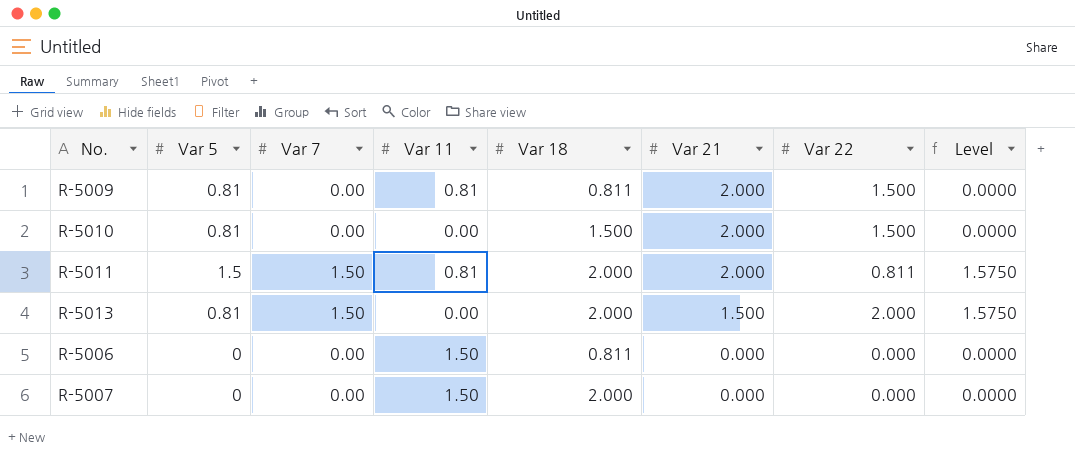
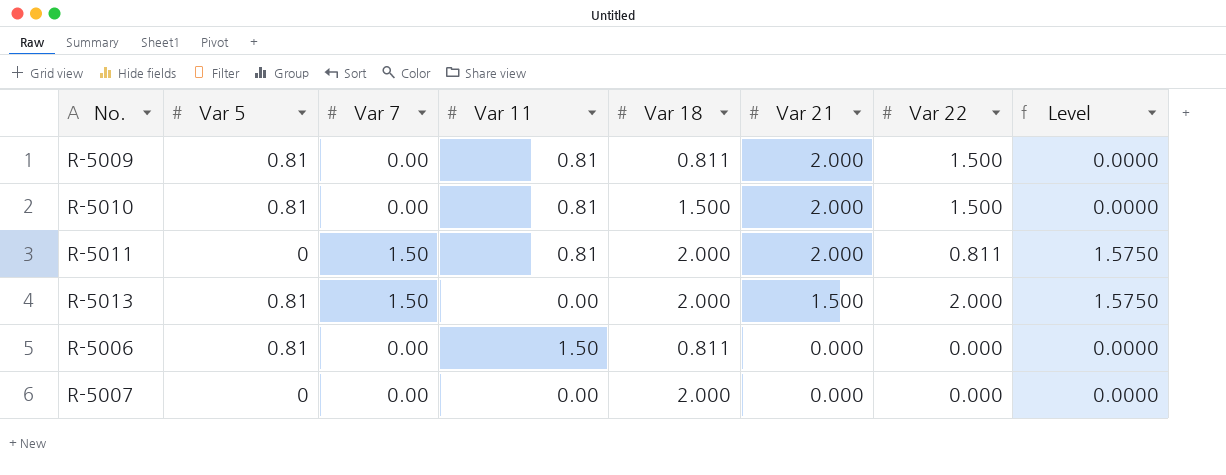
R-5010 | Var 11: 0.00 -> 0.81
R-5011 | Var 5: 1.5 -> 0
R-5006 | Var 5: 0 -> 0.81
R-5007 | Var 11: 1.50 -> 0.00

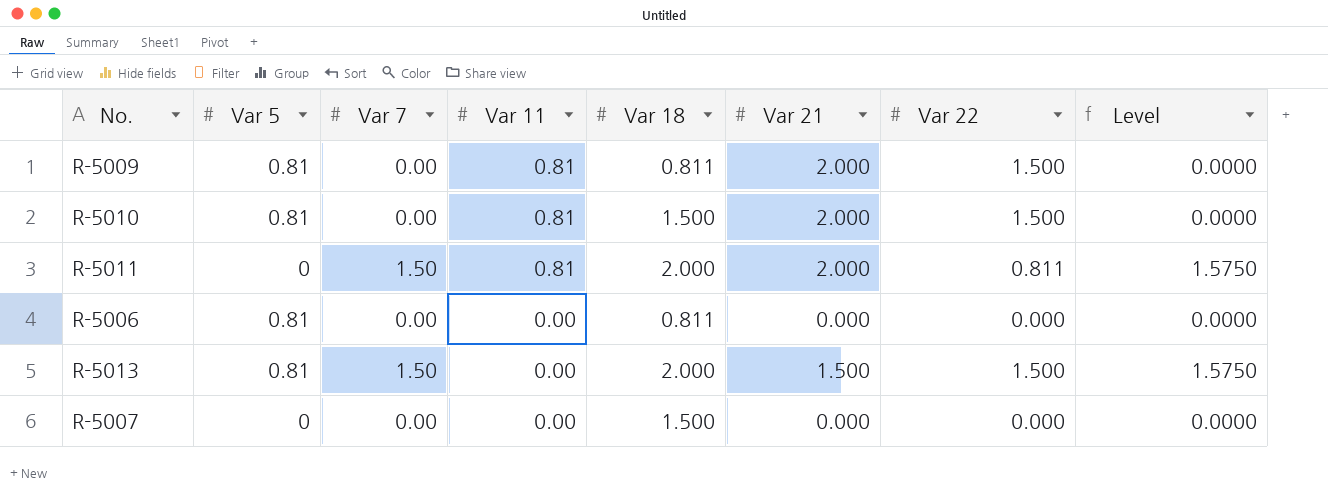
row order: Var 21 descending -> Var 11 descending
R-5006 | Var 11: 1.50 -> 0.00
R-5013 | Var 22: 2.000 -> 1.500
R-5007 | Var 18: 2.000 -> 1.500

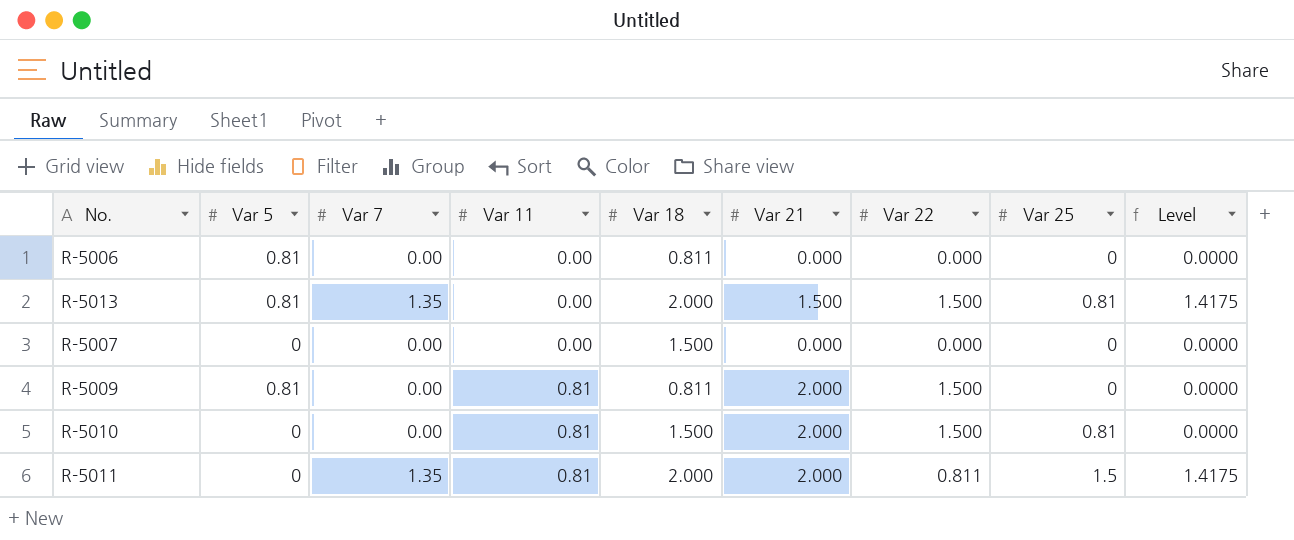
row order: Var 11 descending -> Var 11 ascending
column Var 25 | position: none -> 8
R-5013 | Var 7: 1.50 -> 1.35
R-5013 | Level: 1.5750 -> 1.4175
R-5010 | Var 5: 0.81 -> 0
R-5011 | Var 7: 1.50 -> 1.35
R-5011 | Level: 1.5750 -> 1.4175

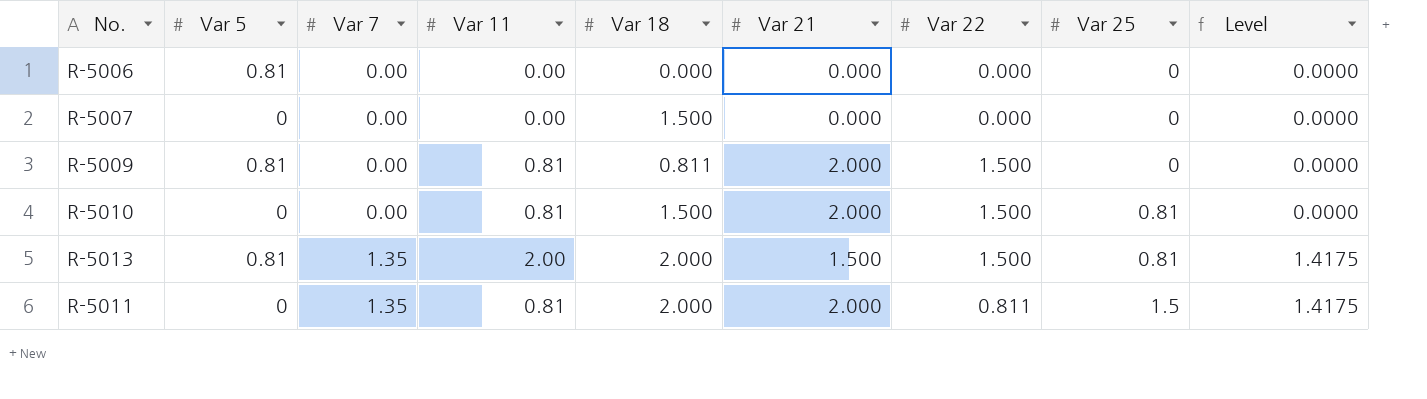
row order: Var 11 ascending -> Var 7 ascending
R-5006 | Var 18: 0.811 -> 0.000
R-5013 | Var 11: 0.00 -> 2.00

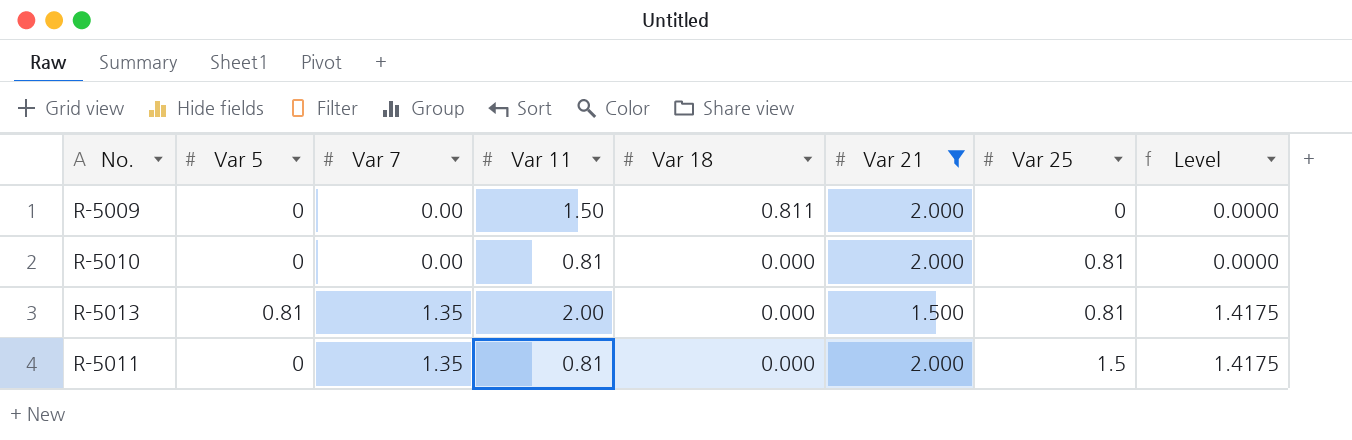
filter: none -> Var 21 != 0.000
column Var 22 | position: 7 -> none
R-5009 | Var 5: 0.81 -> 0
R-5009 | Var 11: 0.81 -> 1.50
R-5010 | Var 18: 1.500 -> 0.000
R-5013 | Var 18: 2.000 -> 0.000
R-5011 | Var 18: 2.000 -> 0.000

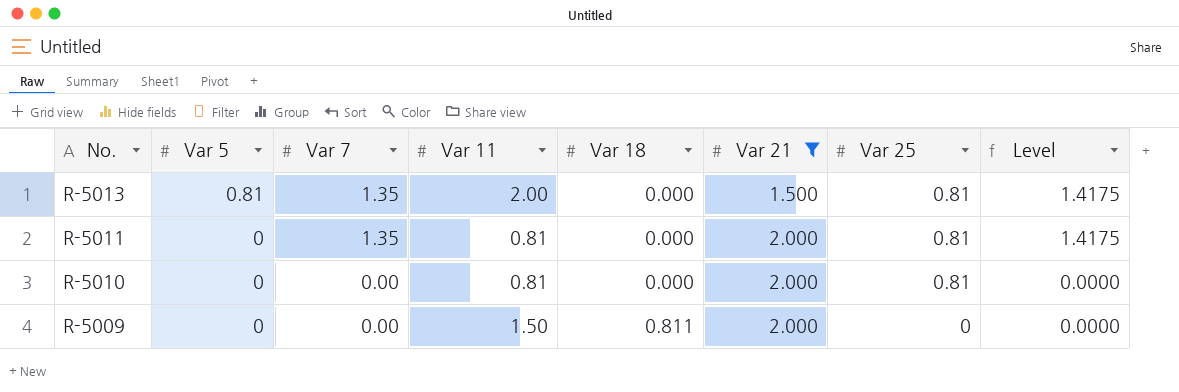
row order: Var 7 ascending -> No. descending
R-5011 | Var 25: 1.5 -> 0.81

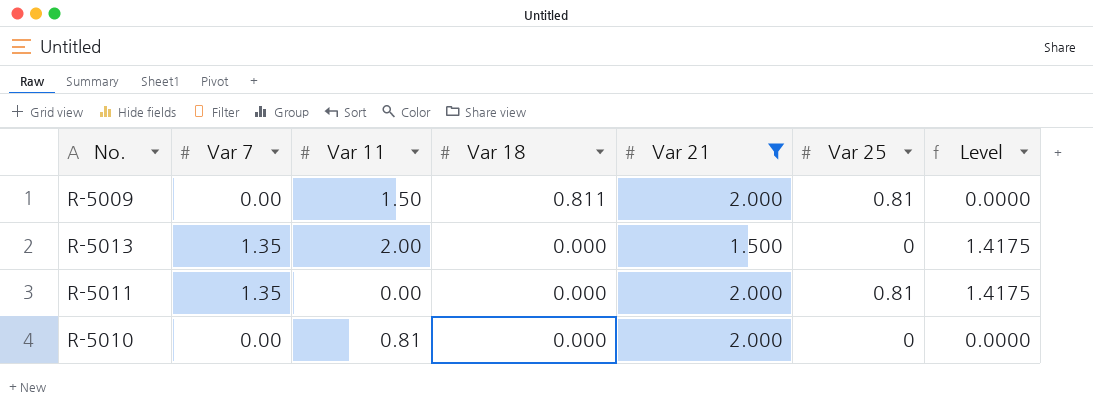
row order: No. descending -> Var 18 descending
column Var 5 | position: 2 -> none
R-5009 | Var 25: 0 -> 0.81
R-5013 | Var 25: 0.81 -> 0
R-5011 | Var 11: 0.81 -> 0.00
R-5010 | Var 25: 0.81 -> 0

